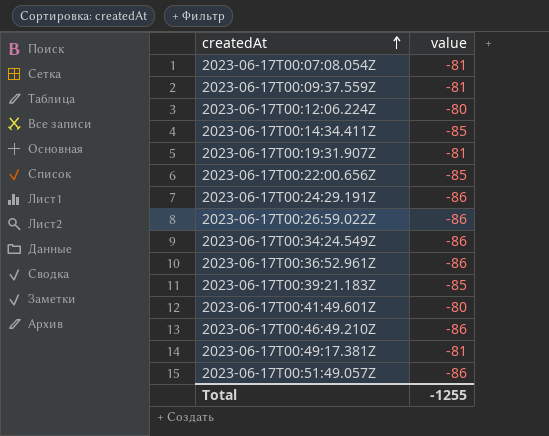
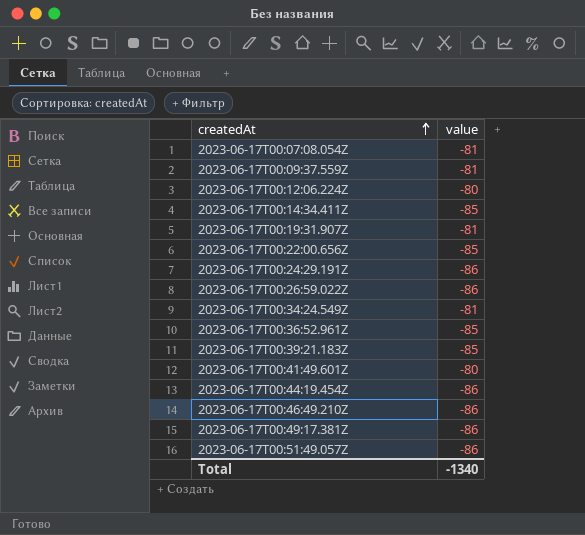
2023-06-17T00:34:24.549Z | value: -86 -> -81
2023-06-17T00:36:52.961Z | value: -86 -> -85
row 2023-06-17T00:44:19.454Z: none -> -86
2023-06-17T00:49:17.381Z | value: -81 -> -86
Total | value: -1255 -> -1340

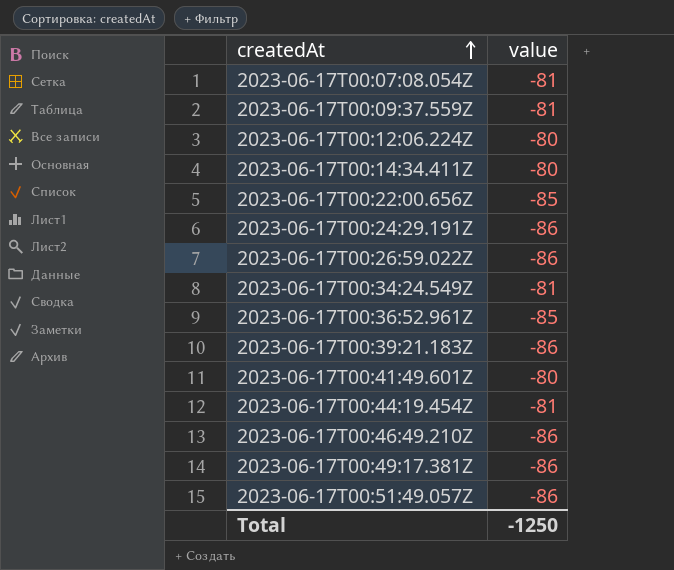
row 2023-06-17T00:19:31.907Z: -81 -> none
2023-06-17T00:14:34.411Z | value: -85 -> -80
2023-06-17T00:39:21.183Z | value: -85 -> -86
2023-06-17T00:44:19.454Z | value: -86 -> -81
Total | value: -1340 -> -1250

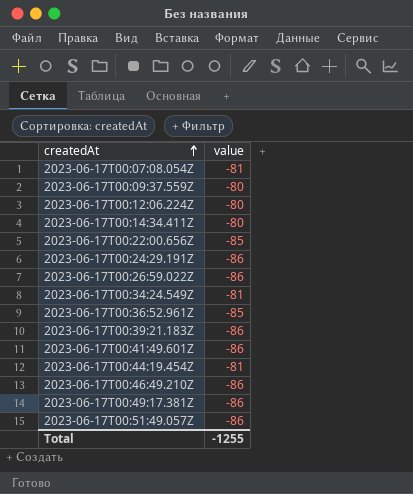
2023-06-17T00:09:37.559Z | value: -81 -> -80
2023-06-17T00:41:49.601Z | value: -80 -> -86
Total | value: -1250 -> -1255

